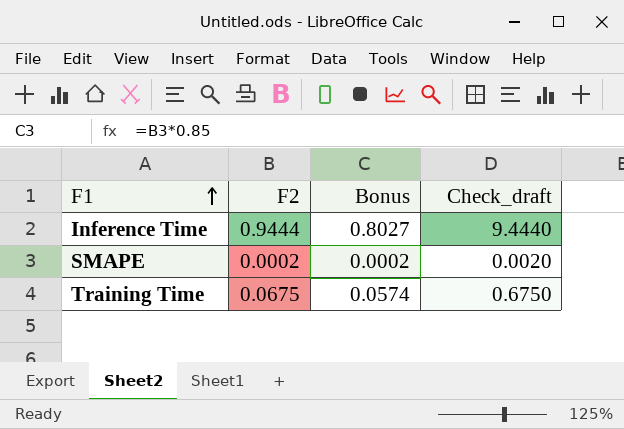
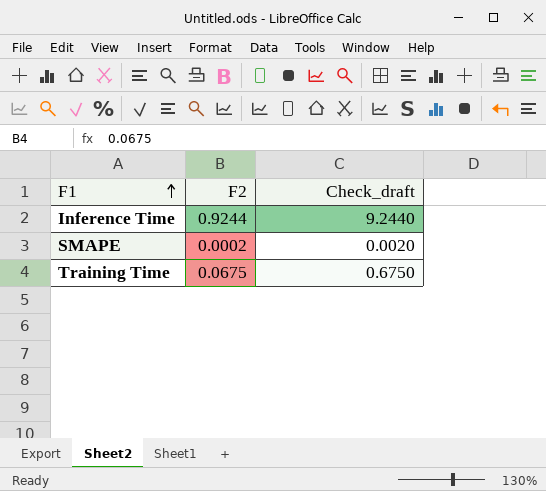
column Bonus | formula: [F2] * 0.85 -> none
Inference Time | F2: 0.9444 -> 0.9244
Inference Time | Check_draft: 9.4440 -> 9.2440

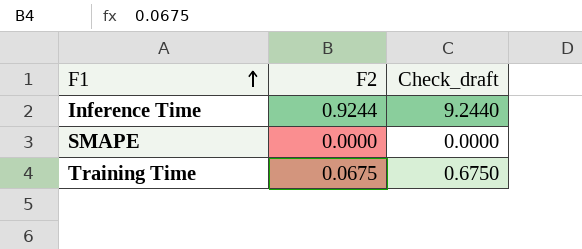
SMAPE | F2: 0.0002 -> 0.0000
SMAPE | Check_draft: 0.0020 -> 0.0000

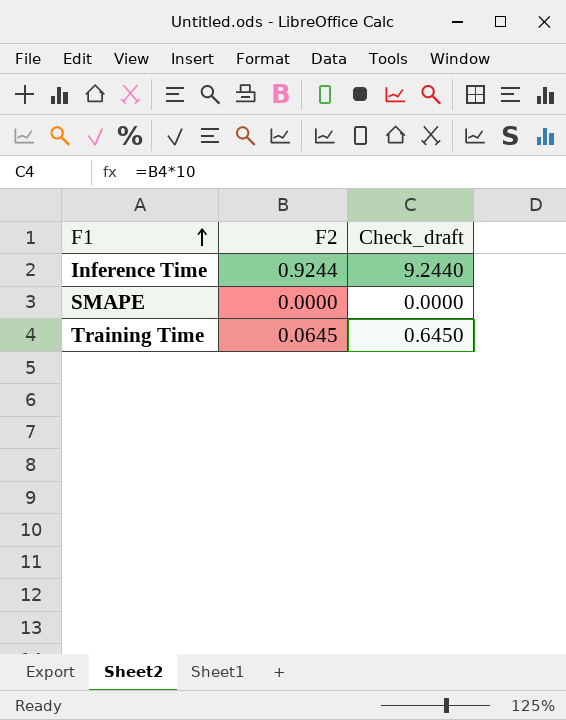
Training Time | F2: 0.0675 -> 0.0645
Training Time | Check_draft: 0.6750 -> 0.6450

